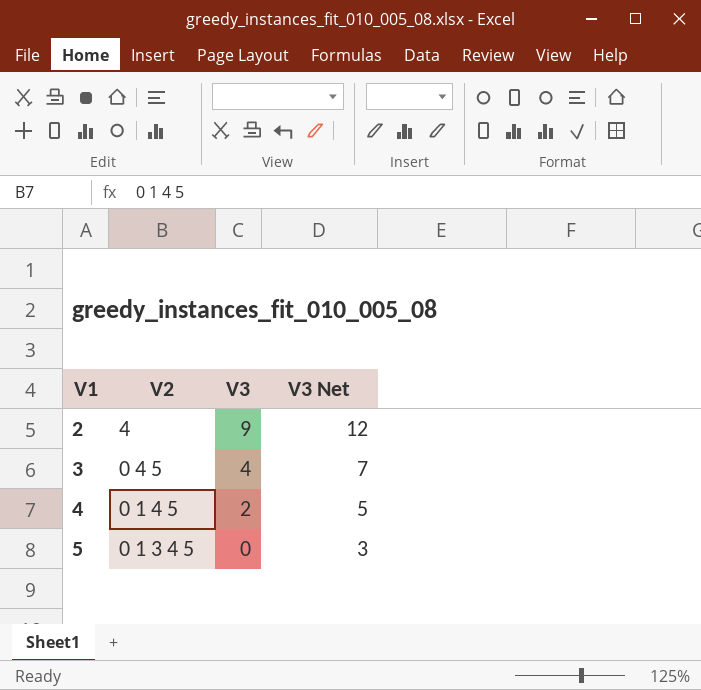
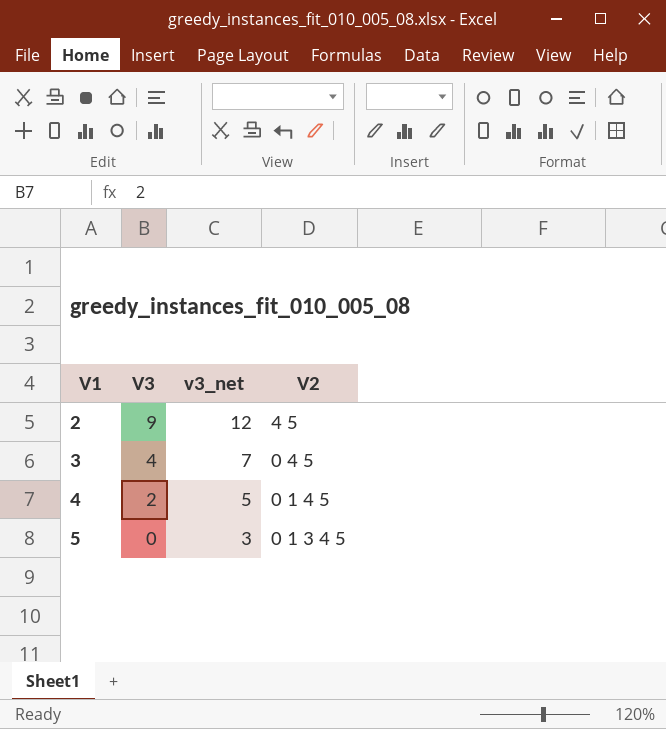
column name: V3 Net -> v3_net
column V2 | position: 2 -> 4
2 | V2: 4 -> 4 5

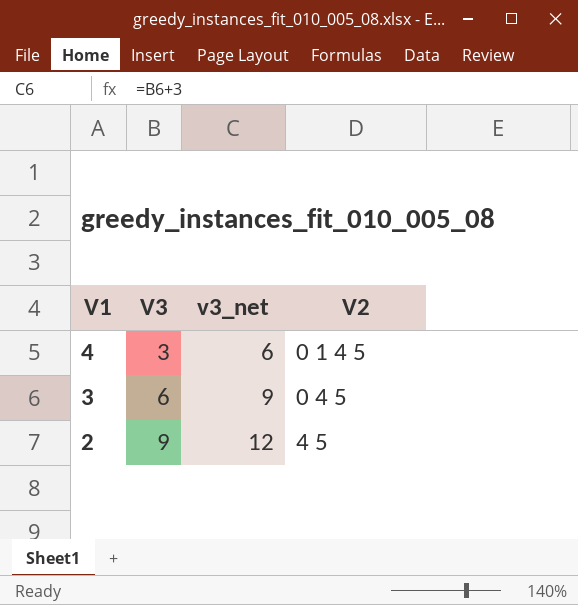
row order: V1 ascending -> V1 descending
row 5: 0 | 3 | 0 1 3 4 5 -> none
4 | V3: 2 -> 3
4 | v3_net: 5 -> 6
3 | V3: 4 -> 6
3 | v3_net: 7 -> 9

